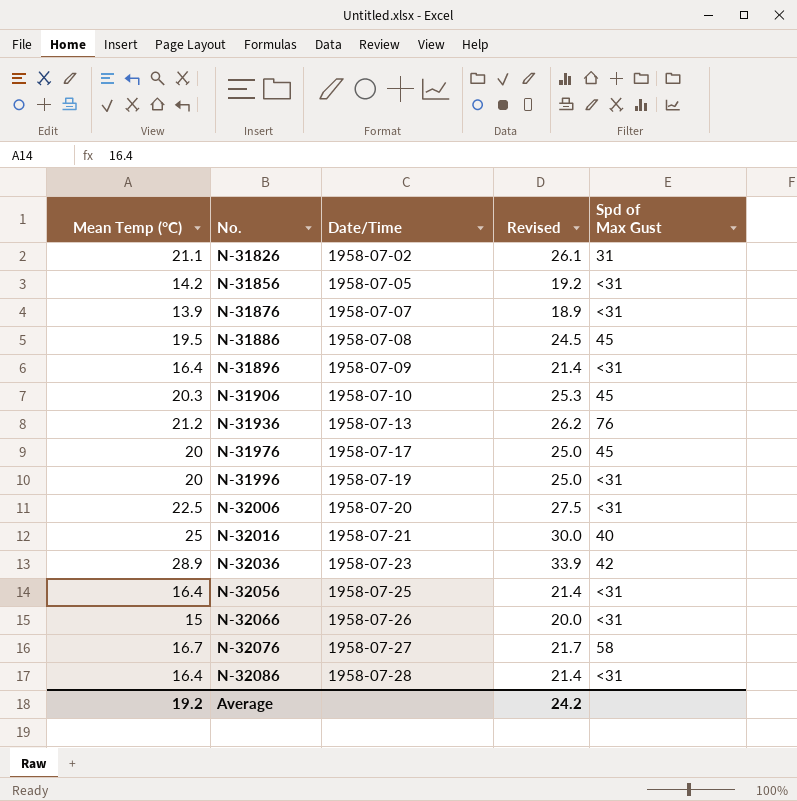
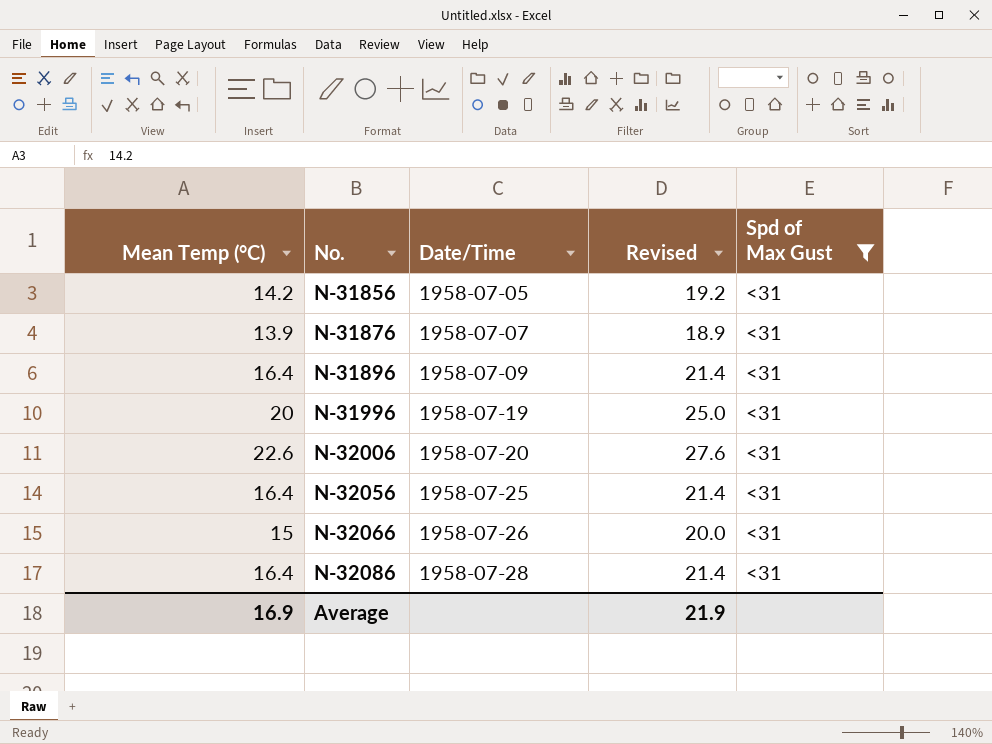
filter: none -> Spd of Max Gust = <31
N-32006 | Mean Temp (°C): 22.5 -> 22.6
N-32006 | Revised: 27.5 -> 27.6
Average | Mean Temp (°C): 19.2 -> 16.9
Average | Revised: 24.2 -> 21.9

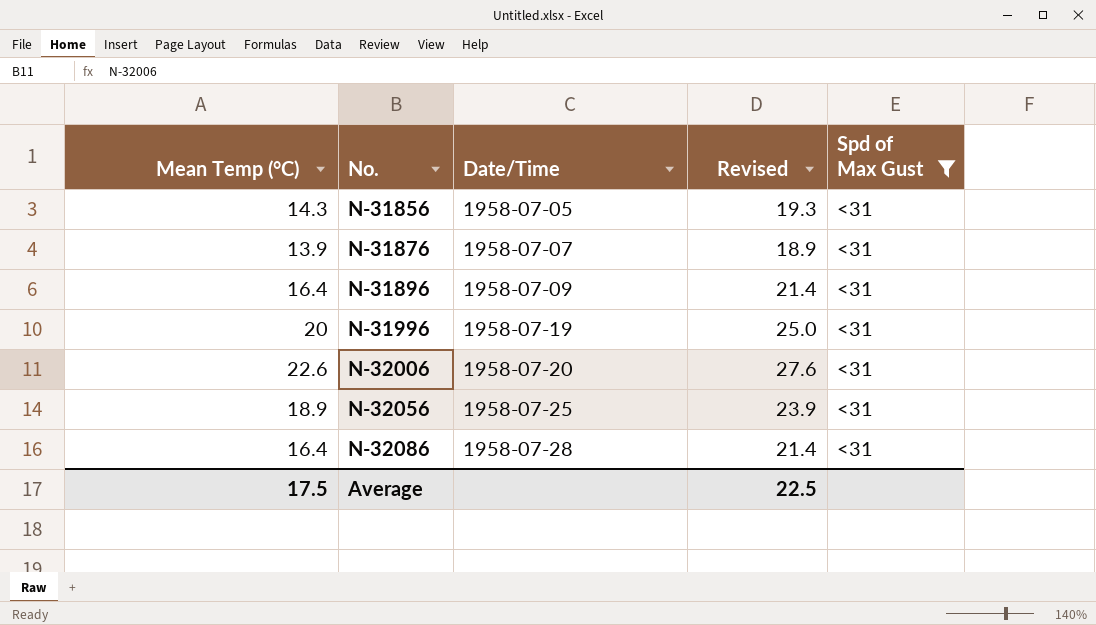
row N-32066: 15 | 1958-07-26 | 20.0 | <31 -> none
N-31856 | Mean Temp (°C): 14.2 -> 14.3
N-31856 | Revised: 19.2 -> 19.3
N-32056 | Mean Temp (°C): 16.4 -> 18.9
N-32056 | Revised: 21.4 -> 23.9
Average | Mean Temp (°C): 16.9 -> 17.5
Average | Revised: 21.9 -> 22.5

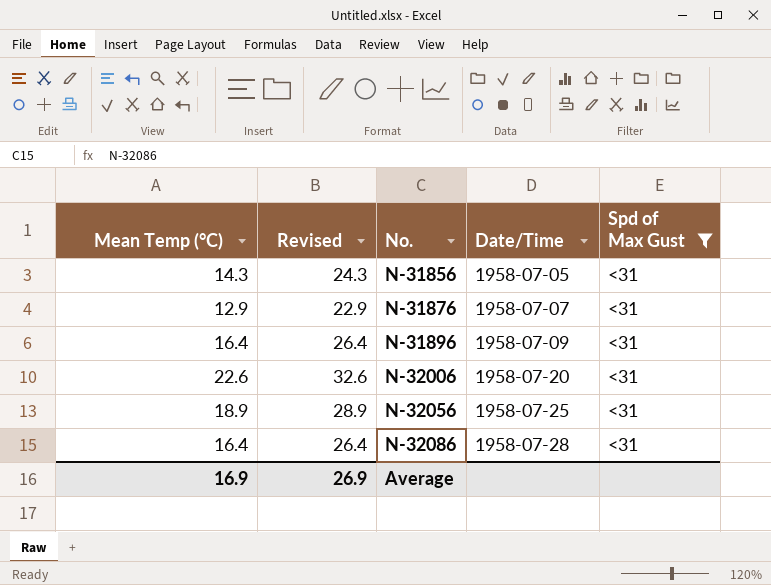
column Revised | formula: [Mean Temp (°C)] + 5 -> [Mean Temp (°C)] + 10
column Revised | position: 4 -> 2
row N-31996: 20 | 1958-07-19 | 25.0 | <31 -> none
N-31876 | Mean Temp (°C): 13.9 -> 12.9
Average | Mean Temp (°C): 17.5 -> 16.9
Average | Revised: 22.5 -> 26.9

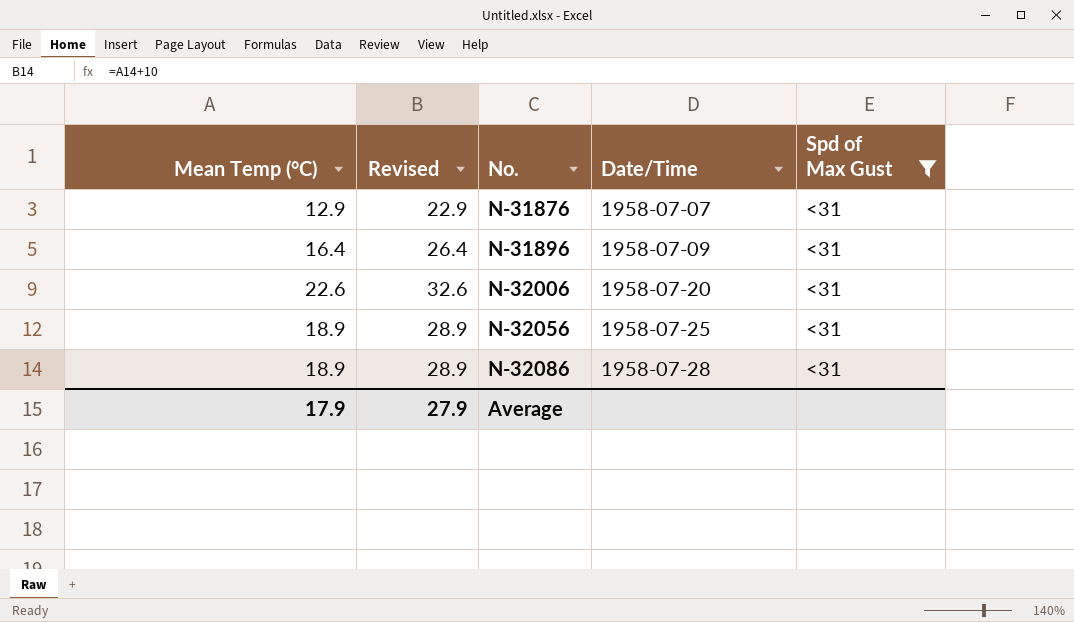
row N-31856: 14.3 | 24.3 | 1958-07-05 | <31 -> none
N-32086 | Mean Temp (°C): 16.4 -> 18.9
N-32086 | Revised: 26.4 -> 28.9
Average | Mean Temp (°C): 16.9 -> 17.9
Average | Revised: 26.9 -> 27.9

